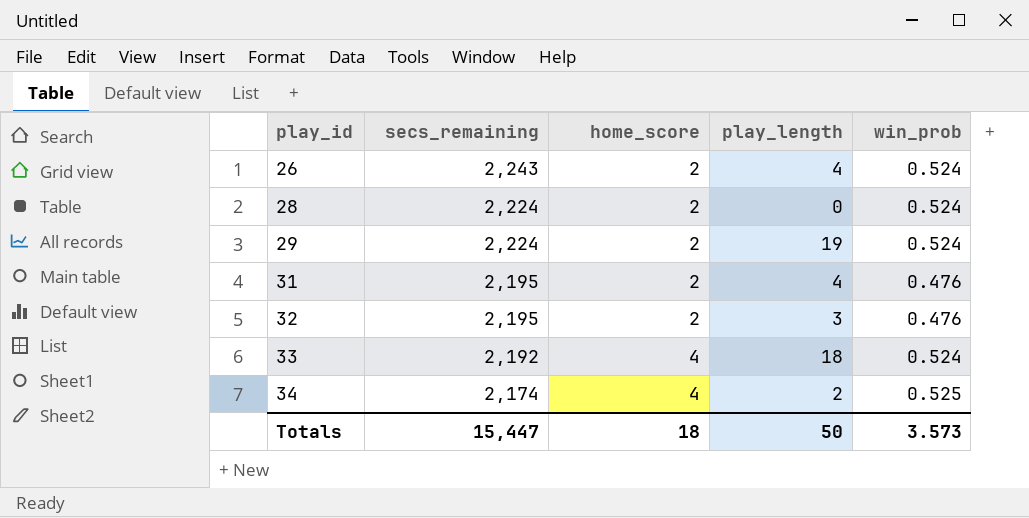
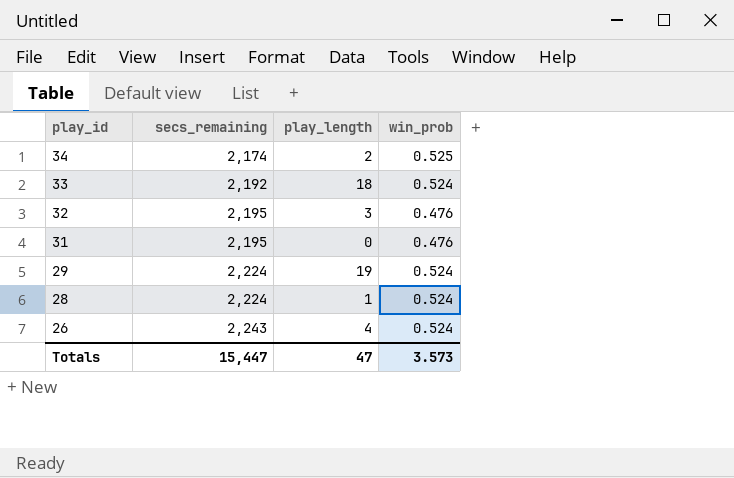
row order: play_id ascending -> play_id descending
column home_score | position: 3 -> none
31 | play_length: 4 -> 0
28 | play_length: 0 -> 1
Totals | play_length: 50 -> 47

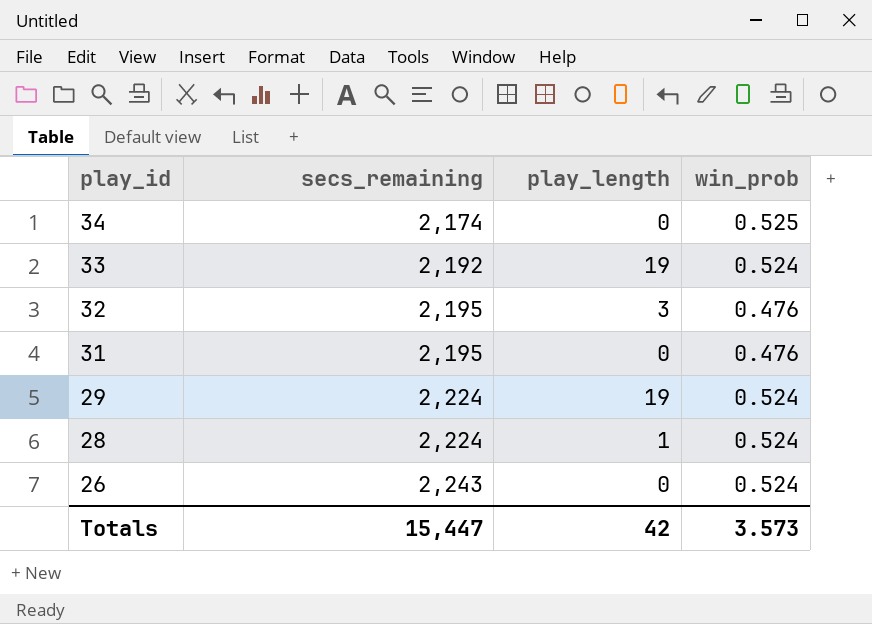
34 | play_length: 2 -> 0
33 | play_length: 18 -> 19
26 | play_length: 4 -> 0
Totals | play_length: 47 -> 42

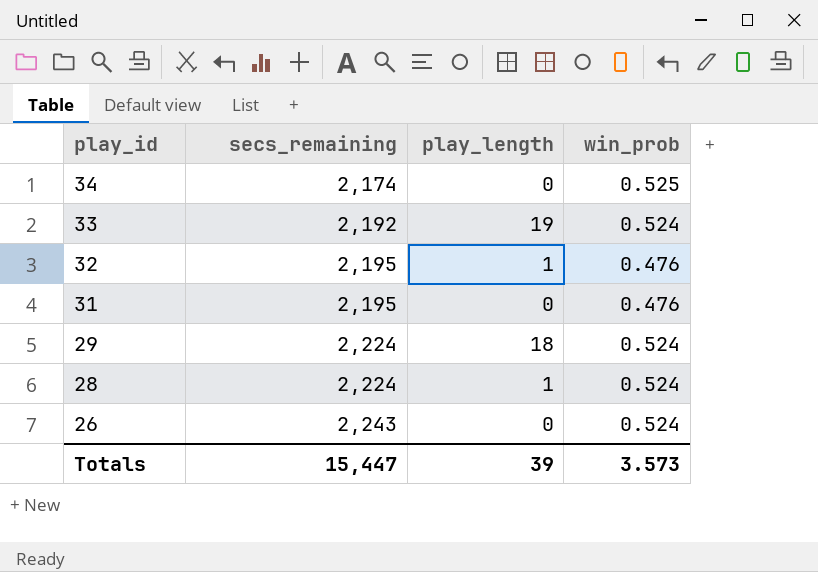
32 | play_length: 3 -> 1
29 | play_length: 19 -> 18
Totals | play_length: 42 -> 39

